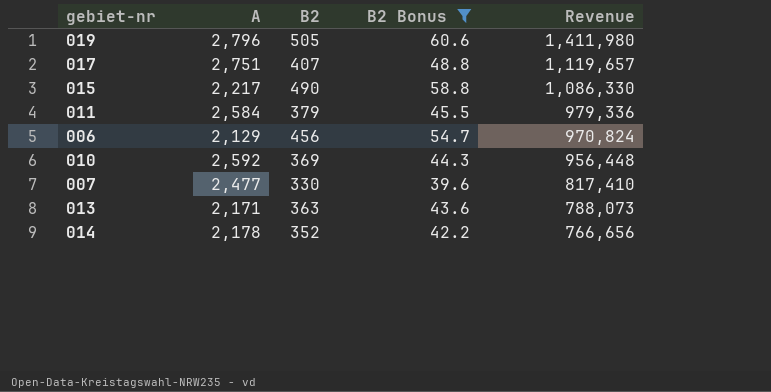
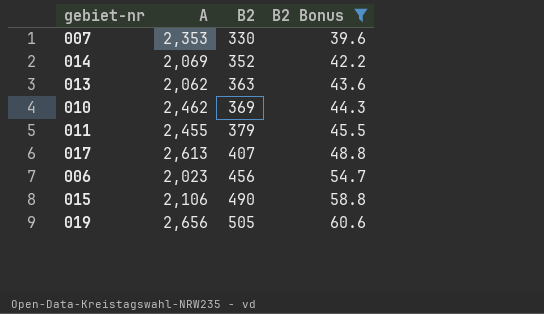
row order: Revenue descending -> B2 ascending
column Revenue | formula: [A] * [B2] -> none
007 | A: 2,477 -> 2,353
014 | A: 2,178 -> 2,069
013 | A: 2,171 -> 2,062
010 | A: 2,592 -> 2,462
011 | A: 2,584 -> 2,455
017 | A: 2,751 -> 2,613
006 | A: 2,129 -> 2,023
015 | A: 2,217 -> 2,106
019 | A: 2,796 -> 2,656

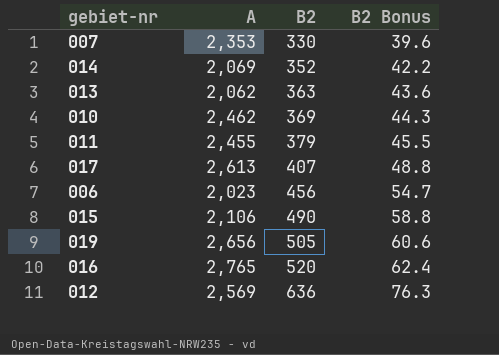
filter: B2 Bonus <= 60.6 -> none

